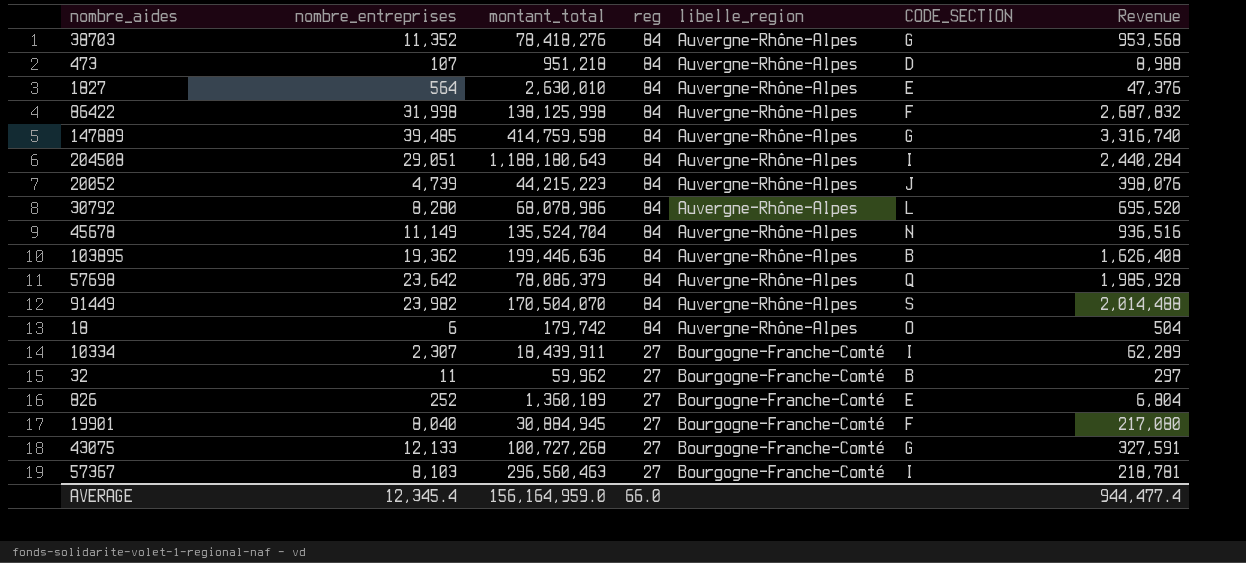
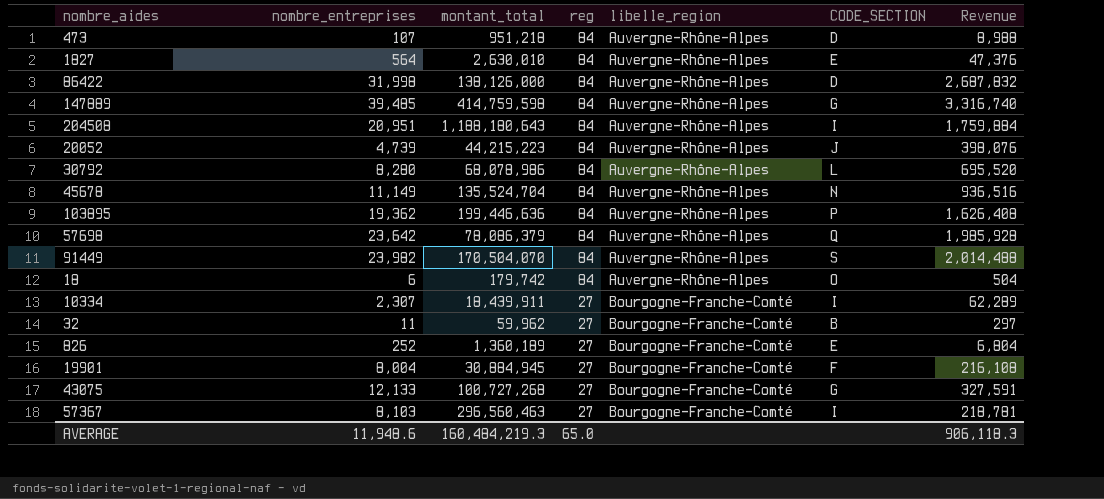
row 38703: 11,352 | 78,418,276 | 84 | Auvergne-Rhône-Alpes | G | 953,568 -> none
86422 | montant_total: 138,125,998 -> 138,126,000
86422 | CODE_SECTION: F -> D
204508 | nombre_entreprises: 29,051 -> 20,951
204508 | Revenue: 2,440,284 -> 1,759,884
103895 | CODE_SECTION: B -> P
19901 | nombre_entreprises: 8,040 -> 8,004
19901 | Revenue: 217,080 -> 216,108
AVERAGE | nombre_entreprises: 12,345.4 -> 11,948.6
AVERAGE | montant_total: 156,164,959.0 -> 160,484,219.3
AVERAGE | reg: 66.0 -> 65.0
AVERAGE | Revenue: 944,477.4 -> 906,118.3

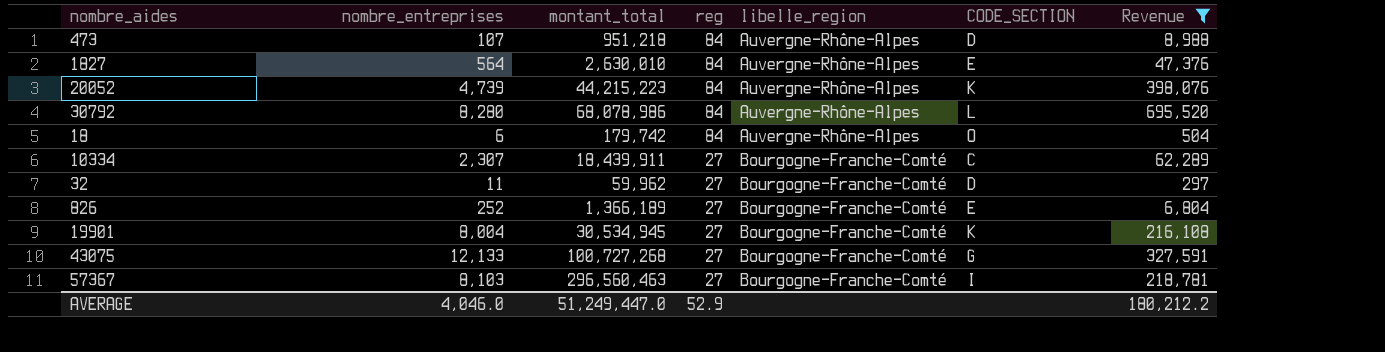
filter: none -> Revenue <= 695,520
20052 | CODE_SECTION: J -> K
10334 | CODE_SECTION: I -> C
32 | CODE_SECTION: B -> D
826 | montant_total: 1,360,189 -> 1,366,189
19901 | montant_total: 30,884,945 -> 30,534,945
19901 | CODE_SECTION: F -> K
AVERAGE | nombre_entreprises: 11,948.6 -> 4,046.0
AVERAGE | montant_total: 160,484,219.3 -> 51,249,447.0
AVERAGE | reg: 65.0 -> 52.9
AVERAGE | Revenue: 906,118.3 -> 180,212.2

